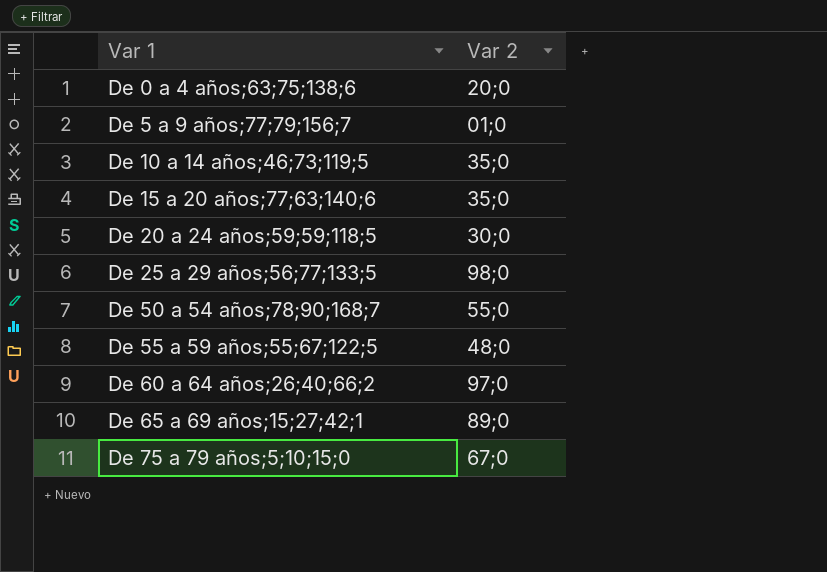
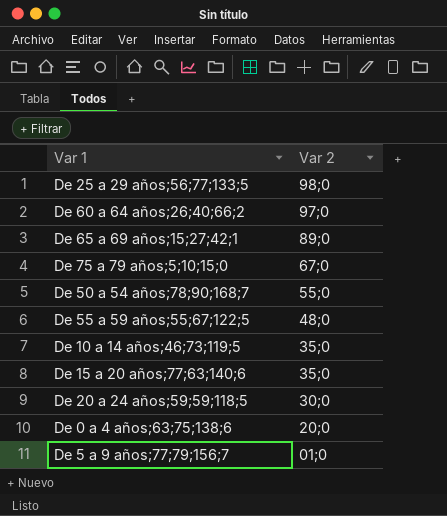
row order: Var 1 ascending -> Var 2 descending

